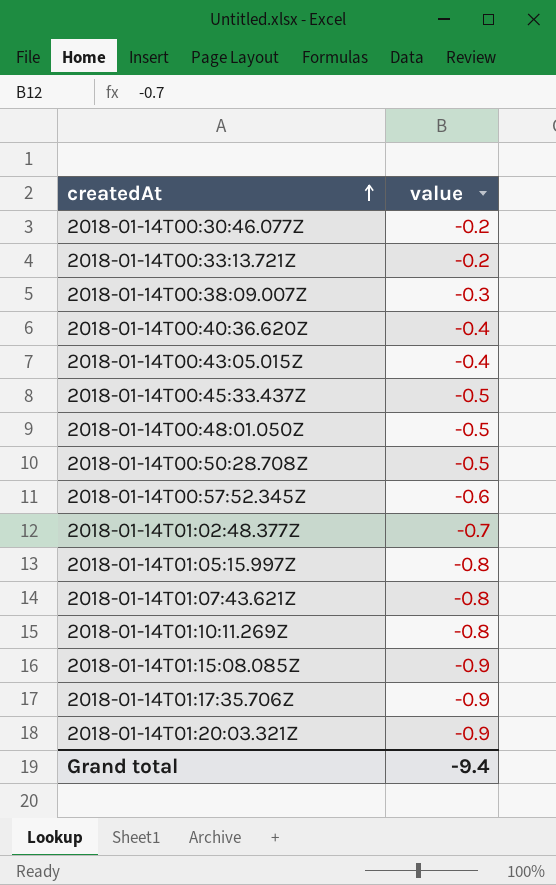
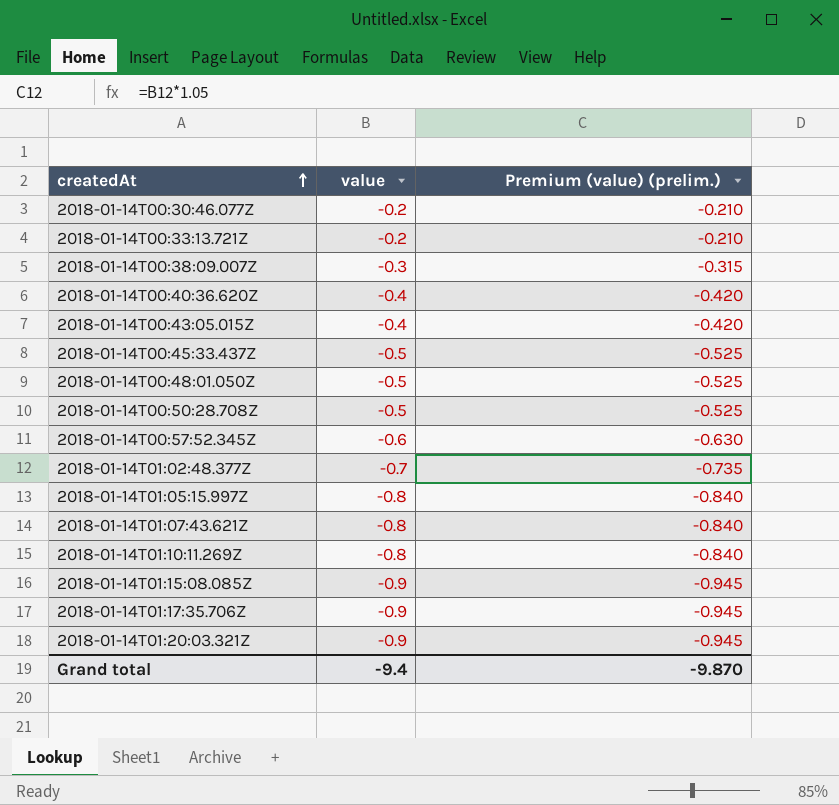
column Premium (value) (prelim.) | formula: none -> [value] * 1.05

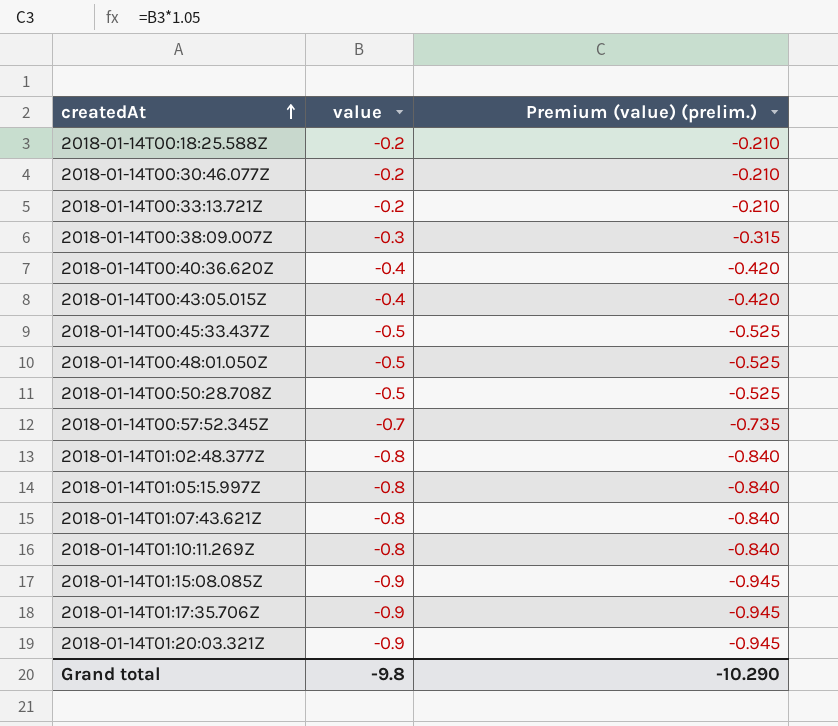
row 2018-01-14T00:18:25.588Z: none -> -0.2 | -0.210
2018-01-14T00:57:52.345Z | value: -0.6 -> -0.7
2018-01-14T00:57:52.345Z | Premium (value) (prelim.): -0.630 -> -0.735
2018-01-14T01:02:48.377Z | value: -0.7 -> -0.8
2018-01-14T01:02:48.377Z | Premium (value) (prelim.): -0.735 -> -0.840
Grand total | value: -9.4 -> -9.8
Grand total | Premium (value) (prelim.): -9.870 -> -10.290

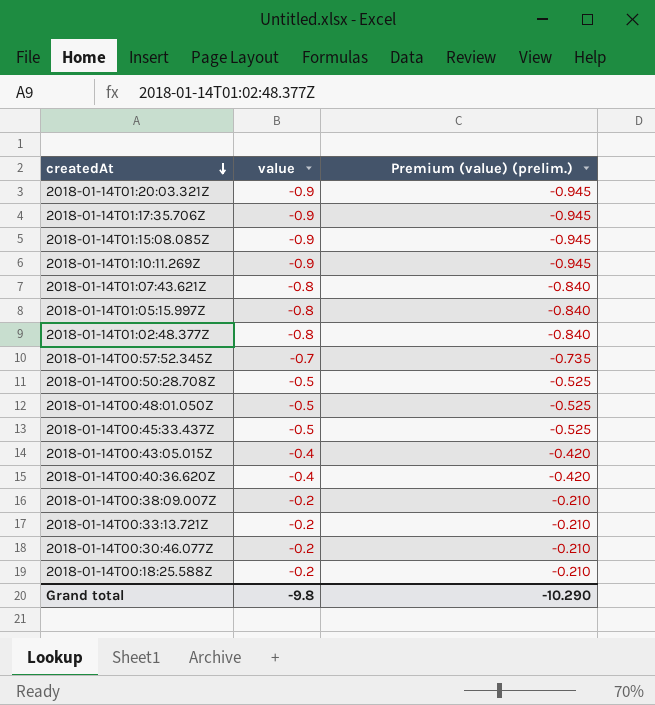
row order: createdAt ascending -> createdAt descending
2018-01-14T01:10:11.269Z | value: -0.8 -> -0.9
2018-01-14T01:10:11.269Z | Premium (value) (prelim.): -0.840 -> -0.945
2018-01-14T00:38:09.007Z | value: -0.3 -> -0.2
2018-01-14T00:38:09.007Z | Premium (value) (prelim.): -0.315 -> -0.210

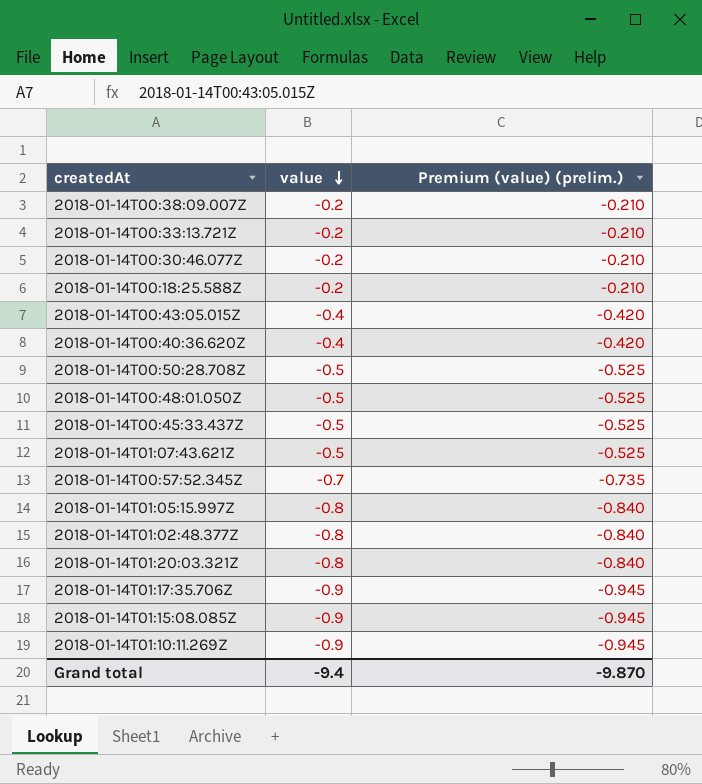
row order: createdAt descending -> value descending
2018-01-14T01:07:43.621Z | value: -0.8 -> -0.5
2018-01-14T01:07:43.621Z | Premium (value) (prelim.): -0.840 -> -0.525
2018-01-14T01:20:03.321Z | value: -0.9 -> -0.8
2018-01-14T01:20:03.321Z | Premium (value) (prelim.): -0.945 -> -0.840
Grand total | value: -9.8 -> -9.4
Grand total | Premium (value) (prelim.): -10.290 -> -9.870

